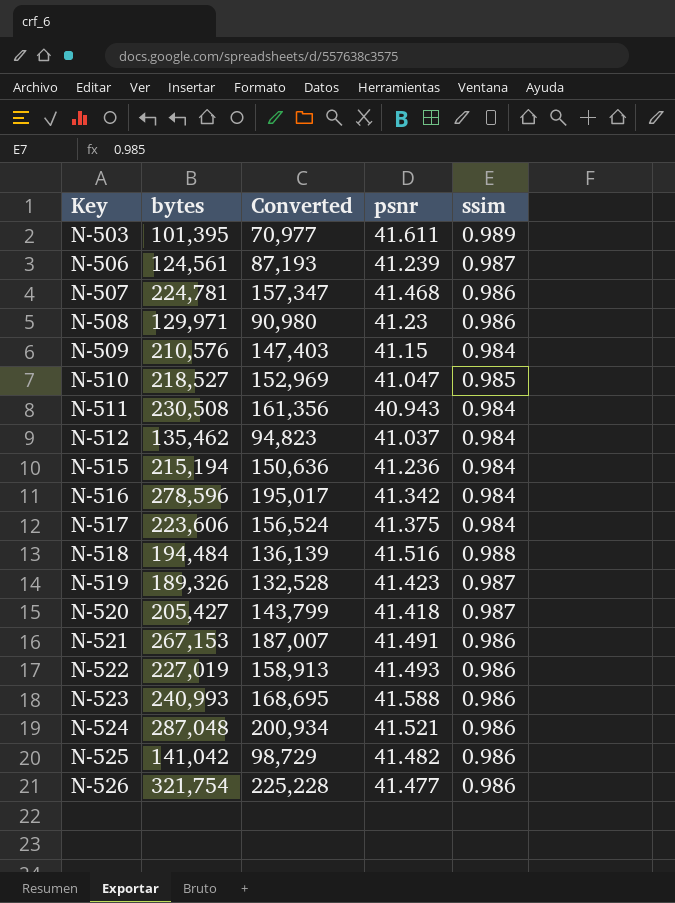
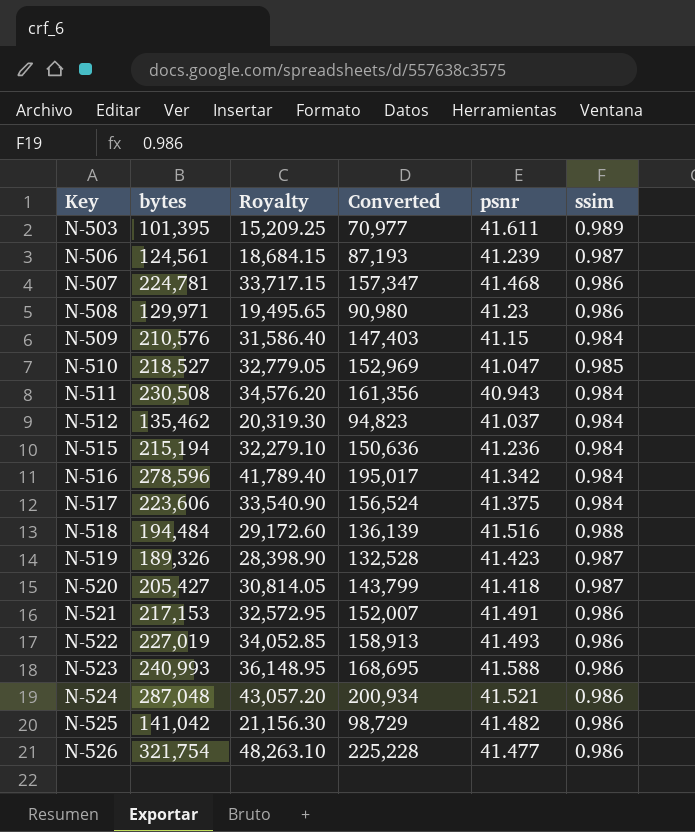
column Royalty | formula: none -> [bytes] * 0.15
N-521 | bytes: 267,153 -> 217,153
N-521 | Converted: 187,007 -> 152,007

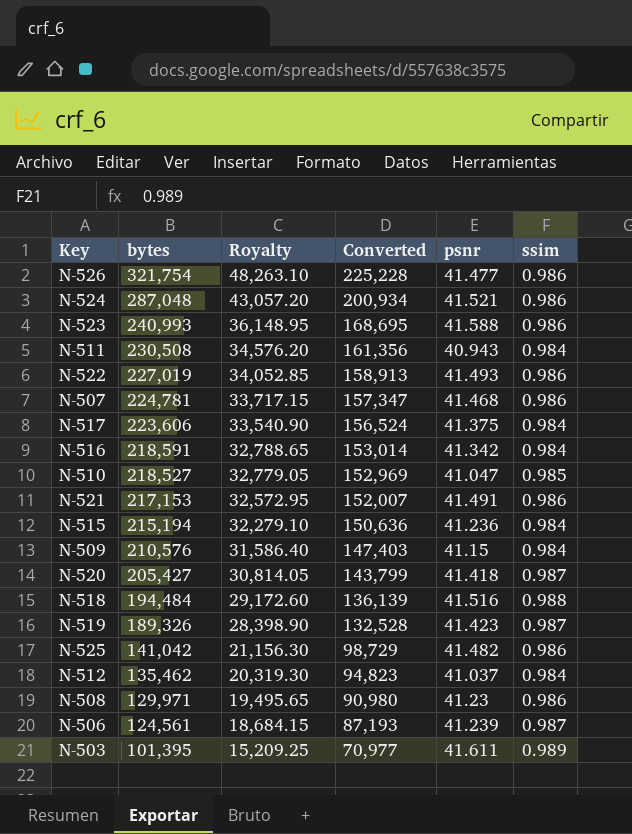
row order: Key ascending -> bytes descending
N-516 | bytes: 278,596 -> 218,591
N-516 | Royalty: 41,789.40 -> 32,788.65
N-516 | Converted: 195,017 -> 153,014

